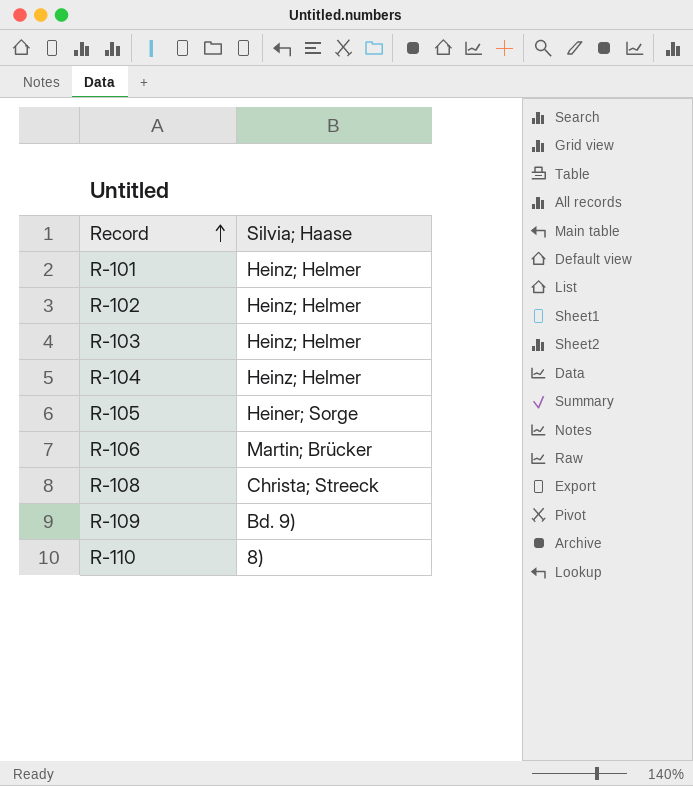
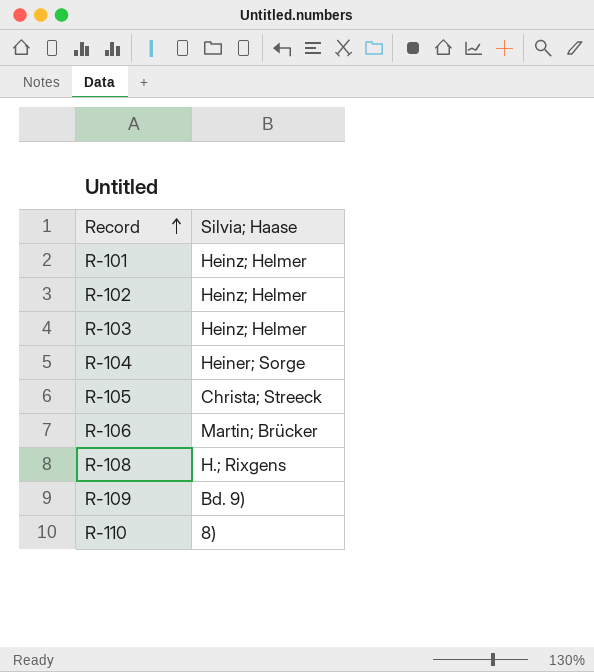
R-104 | Silvia; Haase: Heinz; Helmer -> Heiner; Sorge
R-105 | Silvia; Haase: Heiner; Sorge -> Christa; Streeck
R-108 | Silvia; Haase: Christa; Streeck -> H.; Rixgens

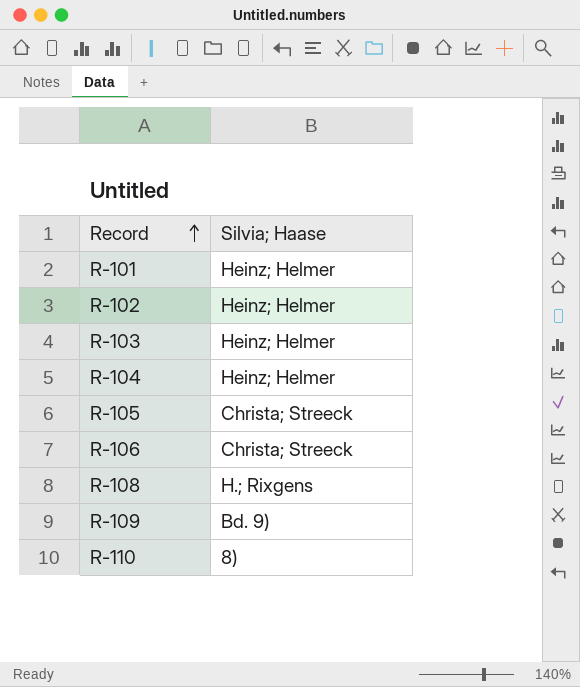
R-104 | Silvia; Haase: Heiner; Sorge -> Heinz; Helmer
R-106 | Silvia; Haase: Martin; Brücker -> Christa; Streeck

